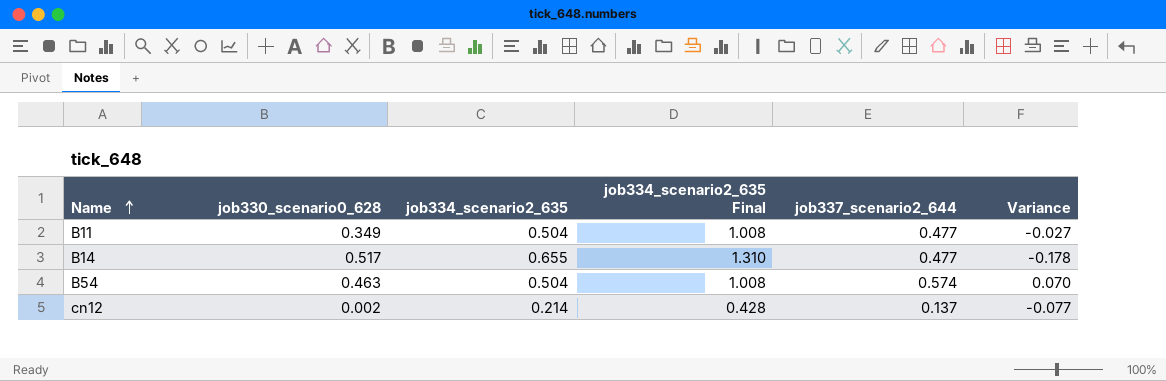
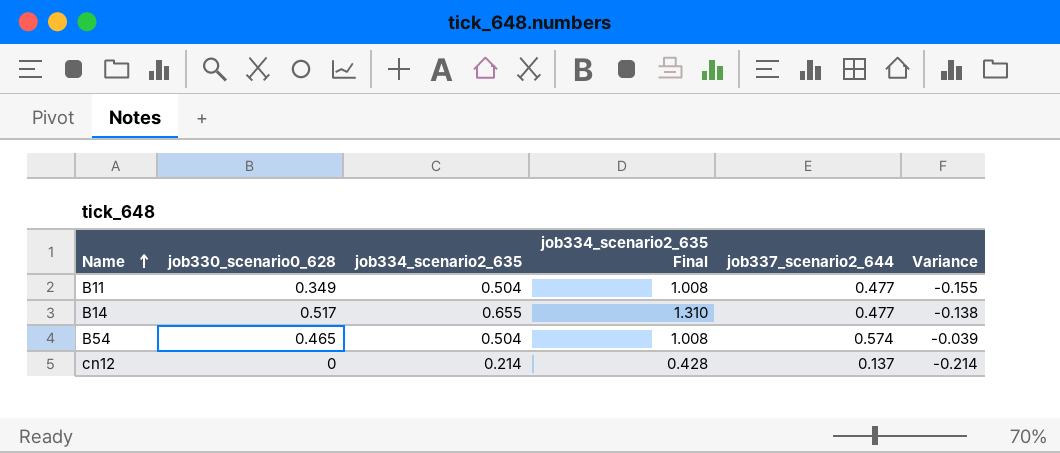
column Variance | formula: [job337_scenario2_644] - [job334_scenario2_635] -> [job330_scenario0_628] - [job334_scenario2_635]
B54 | job330_scenario0_628: 0.463 -> 0.465
cn12 | job330_scenario0_628: 0.002 -> 0

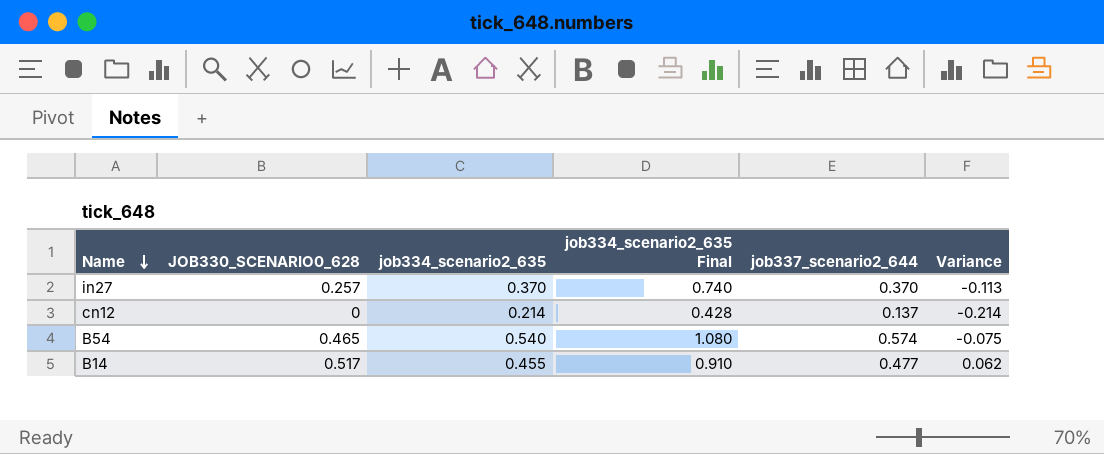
row order: Name ascending -> Name descending
column name: job330_scenario0_628 -> JOB330_SCENARIO0_628
row B11: 0.349 | 0.504 | 1.008 | 0.477 | -0.155 -> none
row in27: none -> 0.257 | 0.370 | 0.740 | 0.370 | -0.113
B54 | job334_scenario2_635: 0.504 -> 0.540
B54 | job334_scenario2_635 Final: 1.008 -> 1.080
B54 | Variance: -0.039 -> -0.075
B14 | job334_scenario2_635: 0.655 -> 0.455
B14 | job334_scenario2_635 Final: 1.310 -> 0.910
B14 | Variance: -0.138 -> 0.062

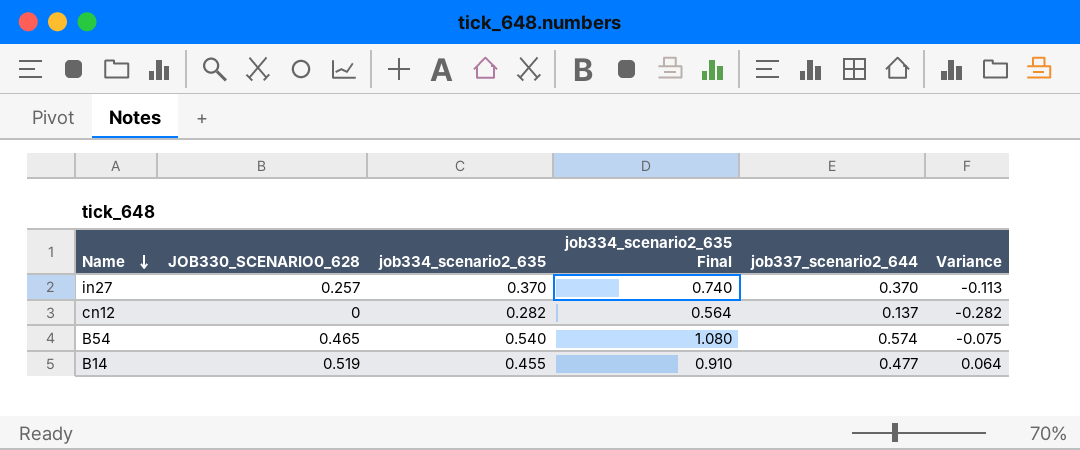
cn12 | job334_scenario2_635: 0.214 -> 0.282
cn12 | job334_scenario2_635 Final: 0.428 -> 0.564
cn12 | Variance: -0.214 -> -0.282
B14 | JOB330_SCENARIO0_628: 0.517 -> 0.519
B14 | Variance: 0.062 -> 0.064

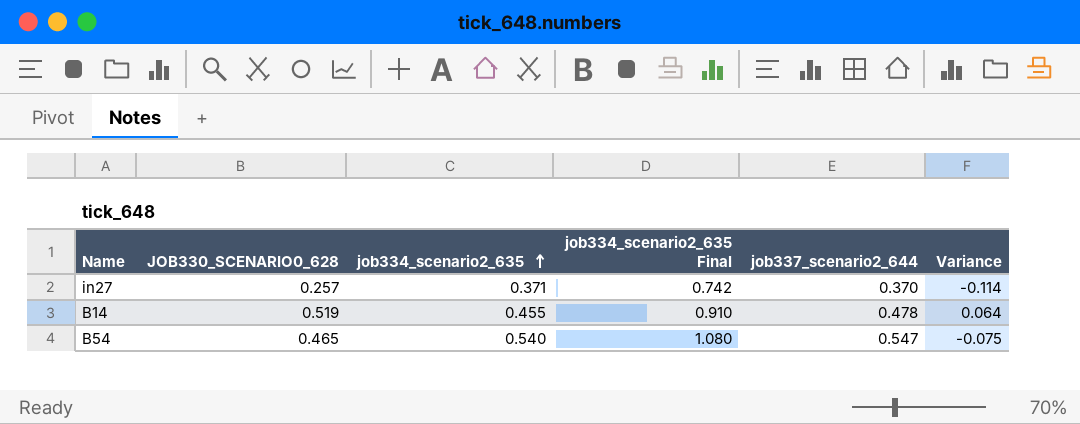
row order: Name descending -> job334_scenario2_635 ascending
row cn12: 0 | 0.282 | 0.564 | 0.137 | -0.282 -> none
in27 | job334_scenario2_635: 0.370 -> 0.371
in27 | job334_scenario2_635 Final: 0.740 -> 0.742
in27 | Variance: -0.113 -> -0.114
B14 | job337_scenario2_644: 0.477 -> 0.478
B54 | job337_scenario2_644: 0.574 -> 0.547

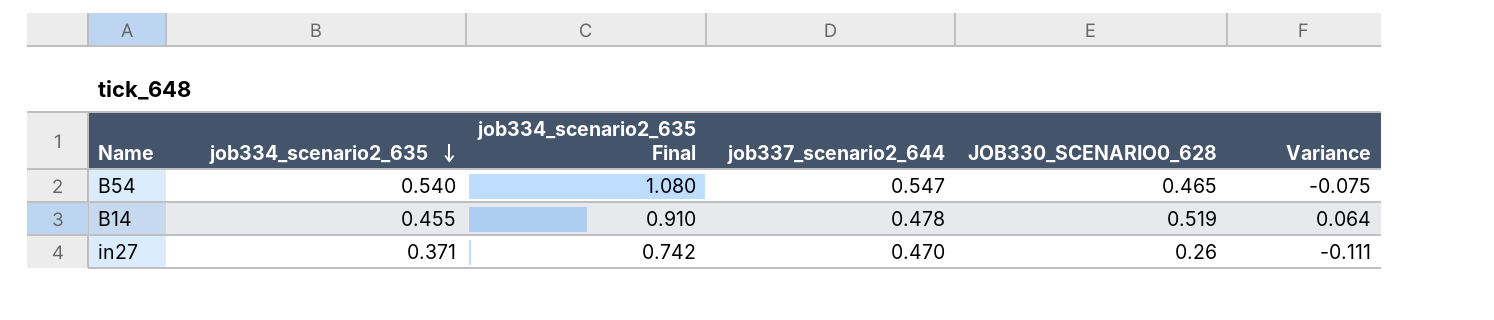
row order: job334_scenario2_635 ascending -> job334_scenario2_635 descending
column JOB330_SCENARIO0_628 | position: 2 -> 5
in27 | job337_scenario2_644: 0.370 -> 0.470
in27 | JOB330_SCENARIO0_628: 0.257 -> 0.26
in27 | Variance: -0.114 -> -0.111

